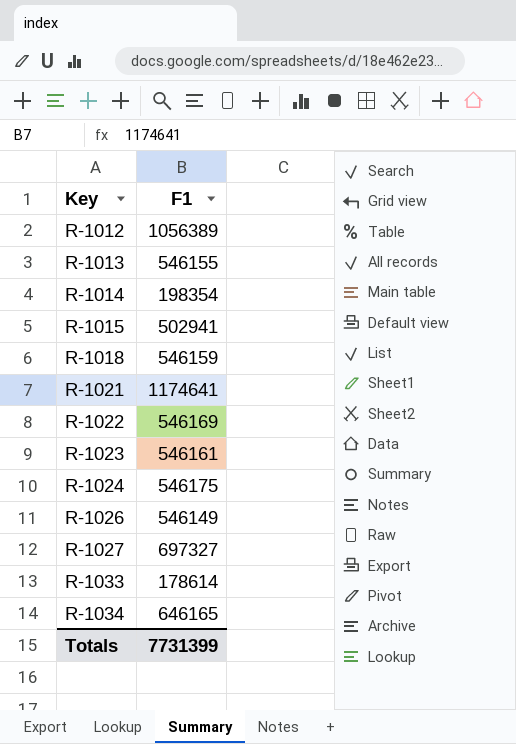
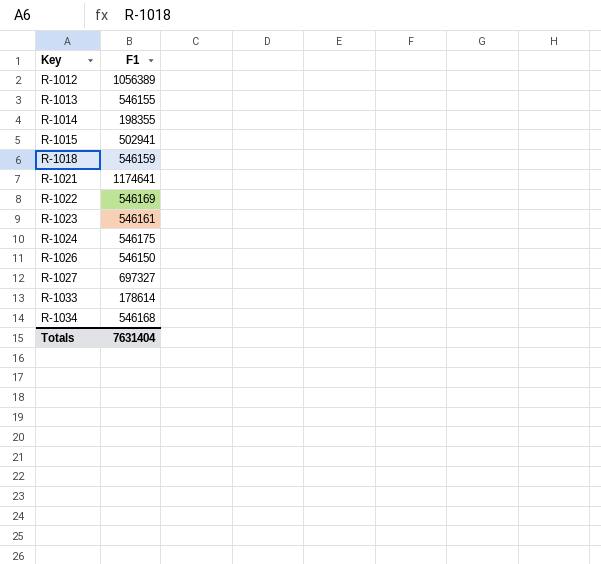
R-1014 | F1: 198354 -> 198355
R-1026 | F1: 546149 -> 546150
R-1034 | F1: 646165 -> 546168
Totals | F1: 7731399 -> 7631404

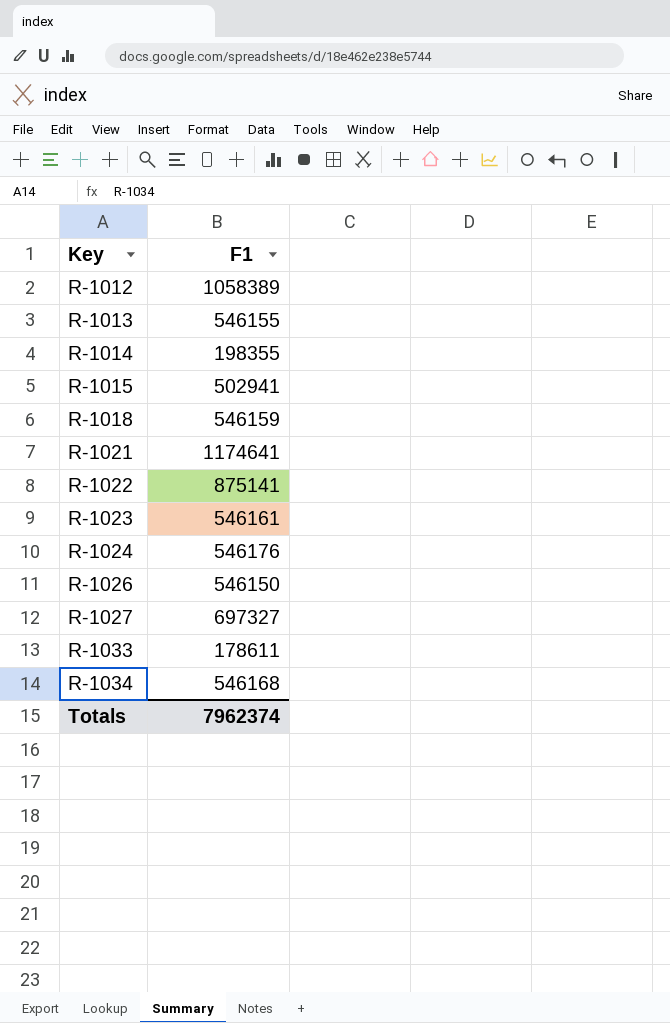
R-1012 | F1: 1056389 -> 1058389
R-1022 | F1: 546169 -> 875141
R-1024 | F1: 546175 -> 546176
R-1033 | F1: 178614 -> 178611
Totals | F1: 7631404 -> 7962374

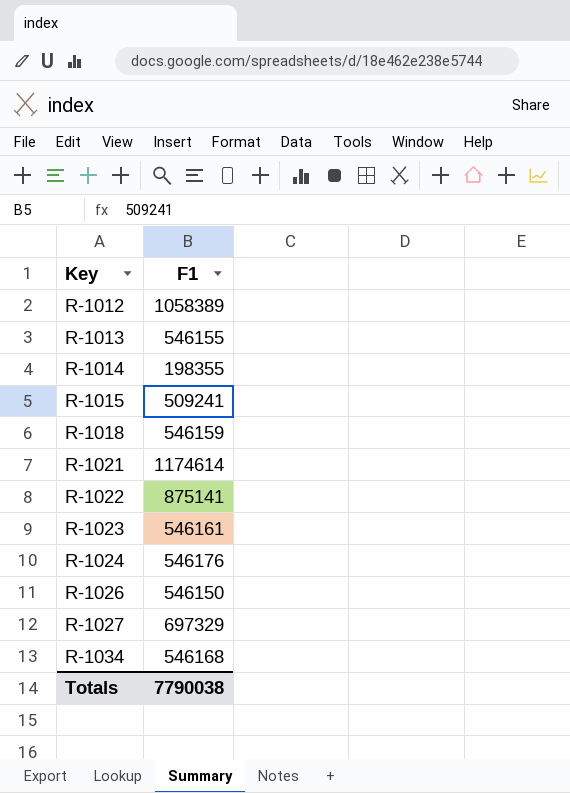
row R-1033: 178611 -> none
R-1015 | F1: 502941 -> 509241
R-1021 | F1: 1174641 -> 1174614
R-1027 | F1: 697327 -> 697329
Totals | F1: 7962374 -> 7790038

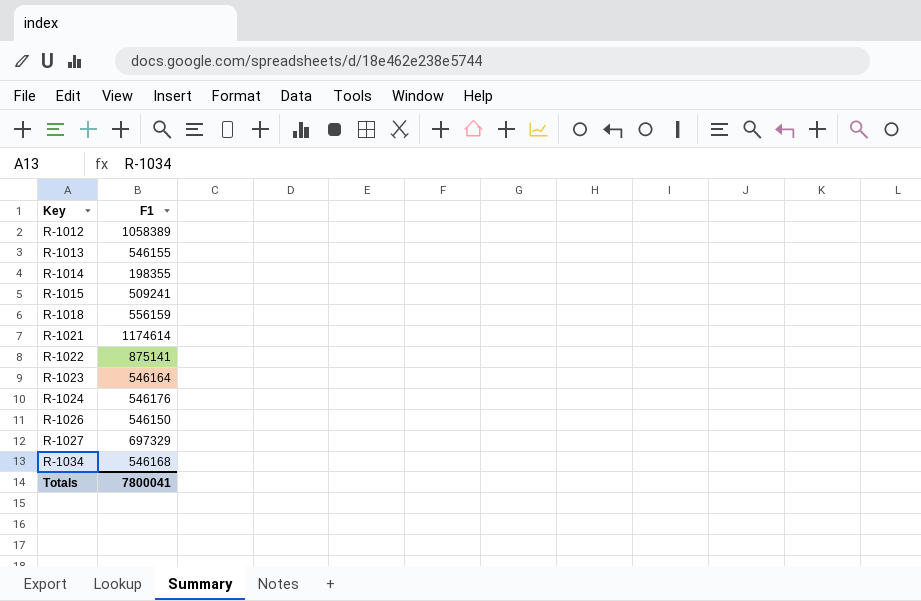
R-1018 | F1: 546159 -> 556159
R-1023 | F1: 546161 -> 546164
Totals | F1: 7790038 -> 7800041

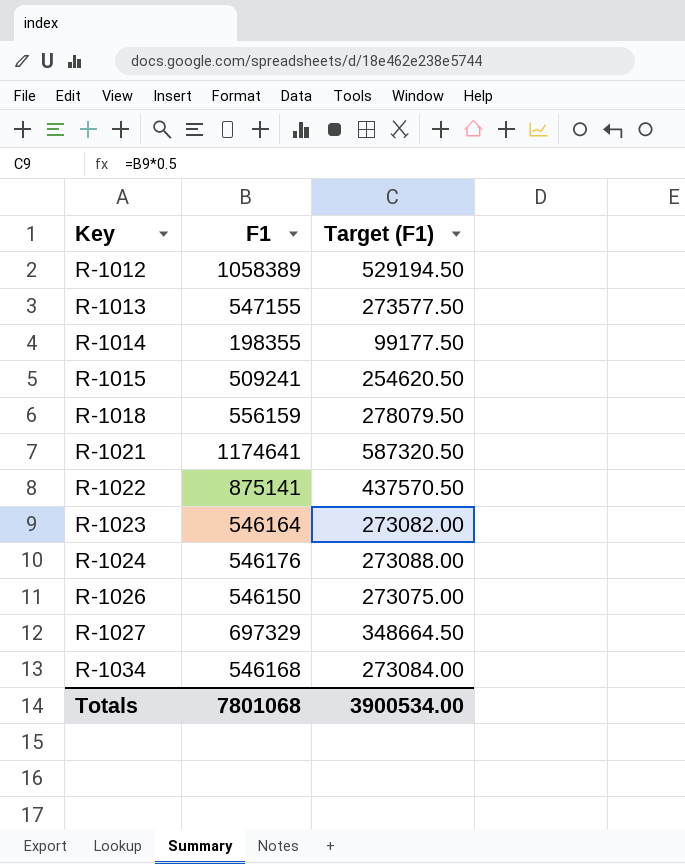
column Target (F1) | formula: none -> [F1] * 0.5
R-1013 | F1: 546155 -> 547155
R-1021 | F1: 1174614 -> 1174641
Totals | F1: 7800041 -> 7801068

